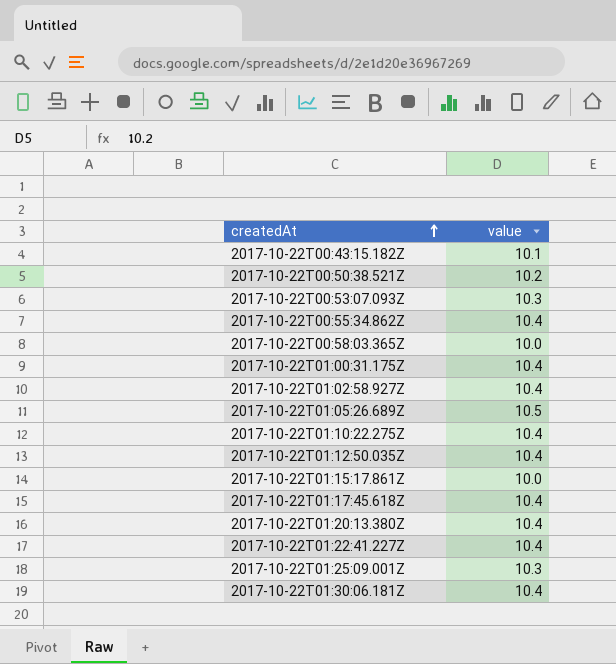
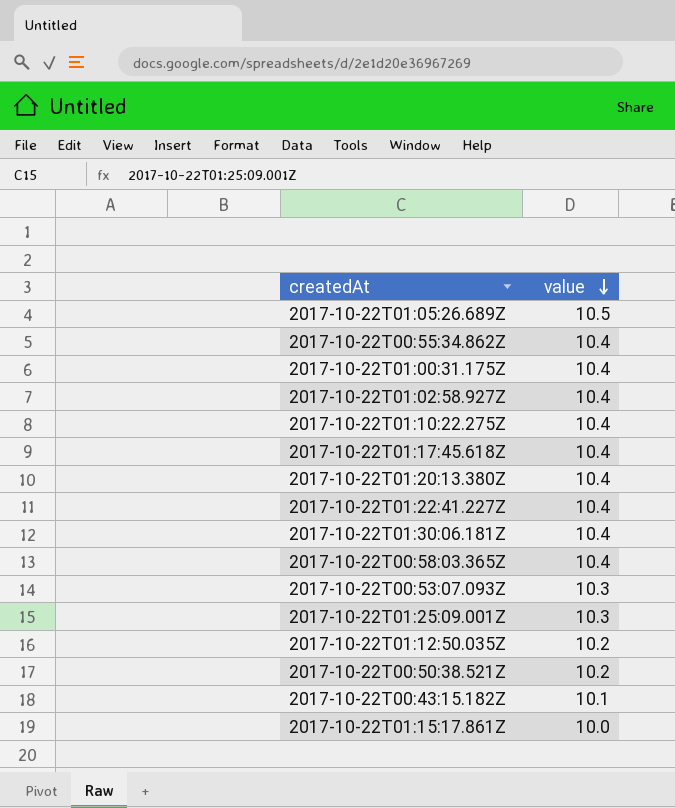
row order: createdAt ascending -> value descending
2017-10-22T00:58:03.365Z | value: 10.0 -> 10.4
2017-10-22T01:12:50.035Z | value: 10.4 -> 10.2

